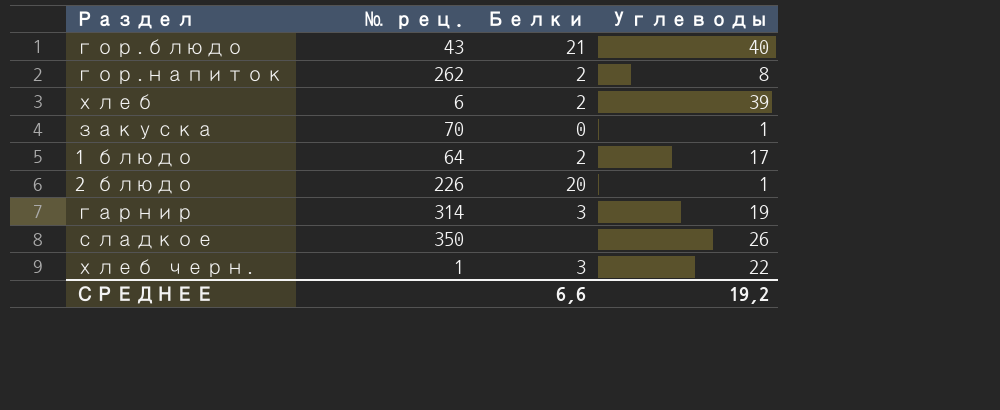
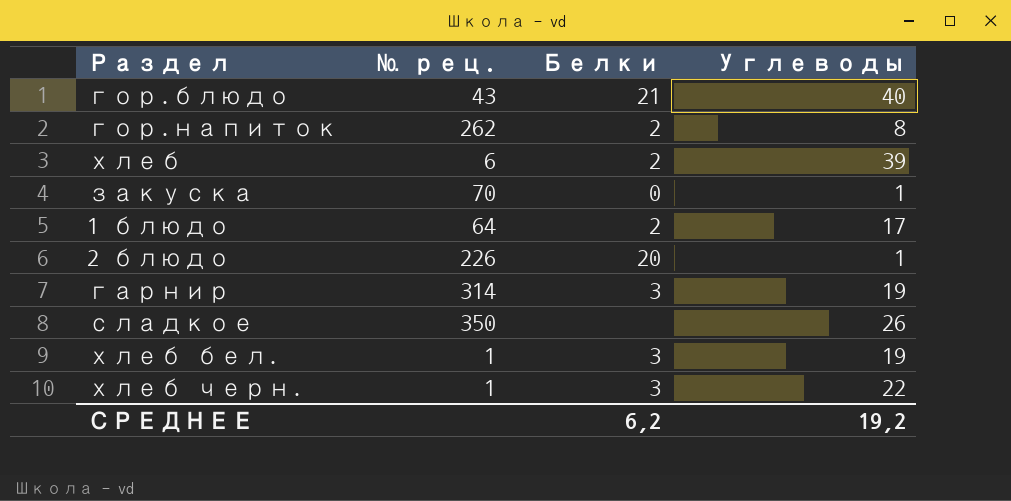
row хлеб бел.: none -> 1 | 3 | 19
СРЕДНЕЕ | Белки: 6,6 -> 6,2

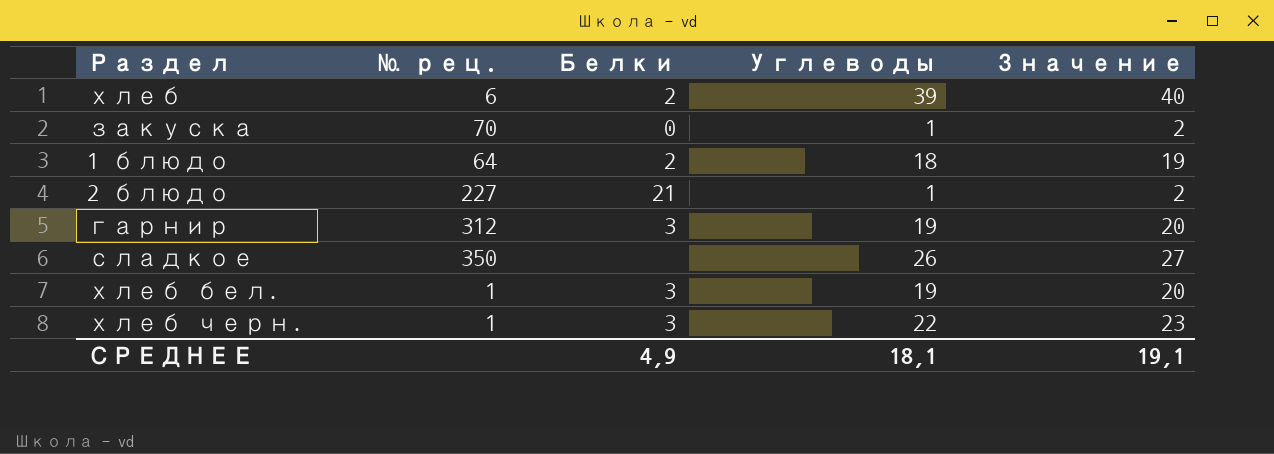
column Значение | formula: none -> [Углеводы] + 1
row гор.блюдо: 43 | 21 | 40 -> none
row гор.напиток: 262 | 2 | 8 -> none
1 блюдо | Углеводы: 17 -> 18
2 блюдо | № рец.: 226 -> 227
2 блюдо | Белки: 20 -> 21
гарнир | № рец.: 314 -> 312
СРЕДНЕЕ | Белки: 6,2 -> 4,9
СРЕДНЕЕ | Углеводы: 19,2 -> 18,1

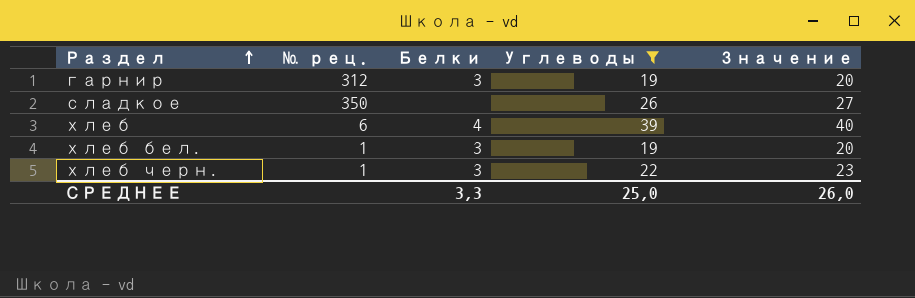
filter: none -> Углеводы >= 19
row order: none -> Раздел ascending
хлеб | Белки: 2 -> 4
СРЕДНЕЕ | Белки: 4,9 -> 3,3
СРЕДНЕЕ | Углеводы: 18,1 -> 25,0
СРЕДНЕЕ | Значение: 19,1 -> 26,0

